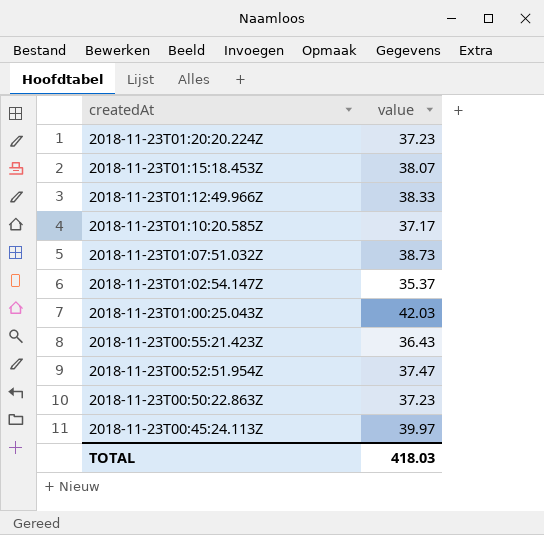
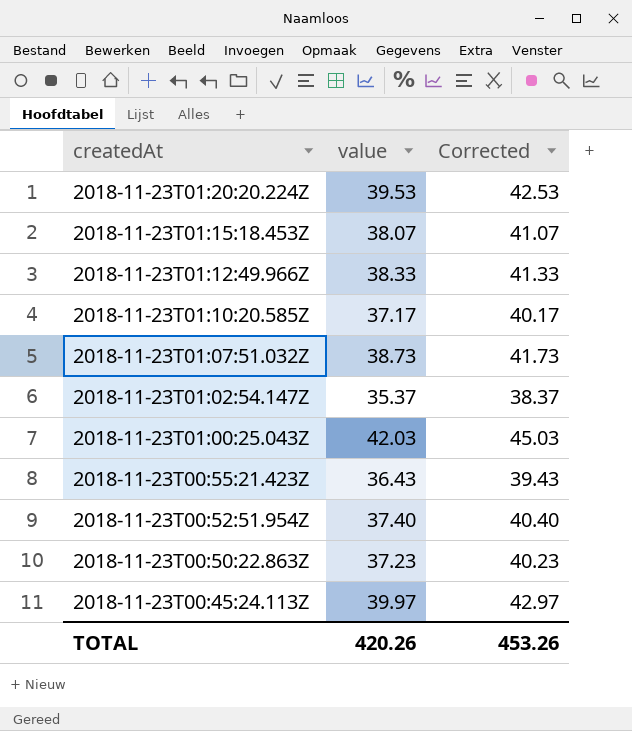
column Corrected | formula: none -> [value] + 3
2018-11-23T01:20:20.224Z | value: 37.23 -> 39.53
2018-11-23T00:52:51.954Z | value: 37.47 -> 37.40
TOTAL | value: 418.03 -> 420.26

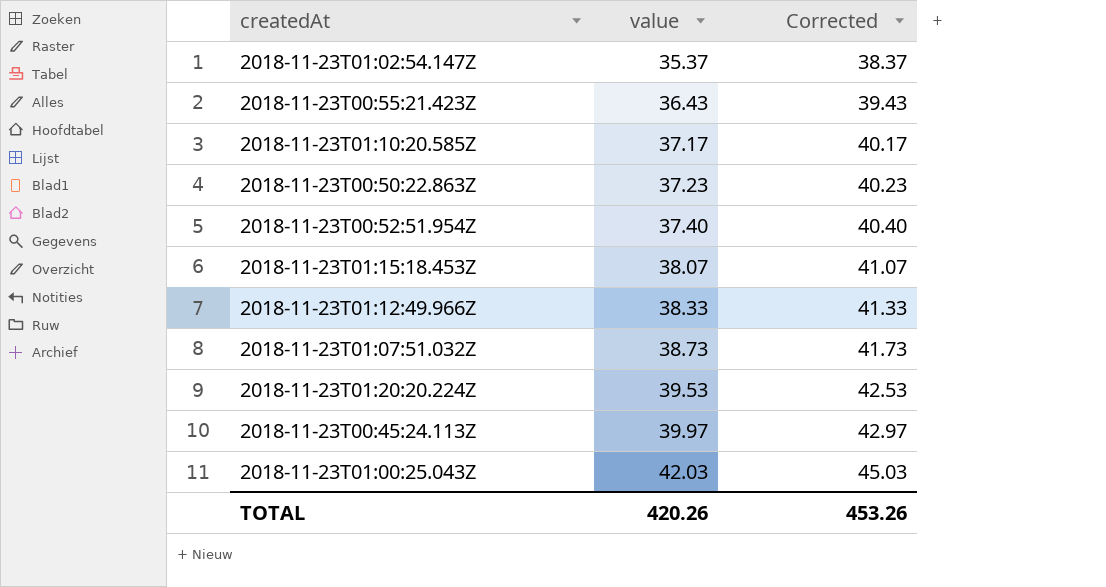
row order: createdAt descending -> value ascending

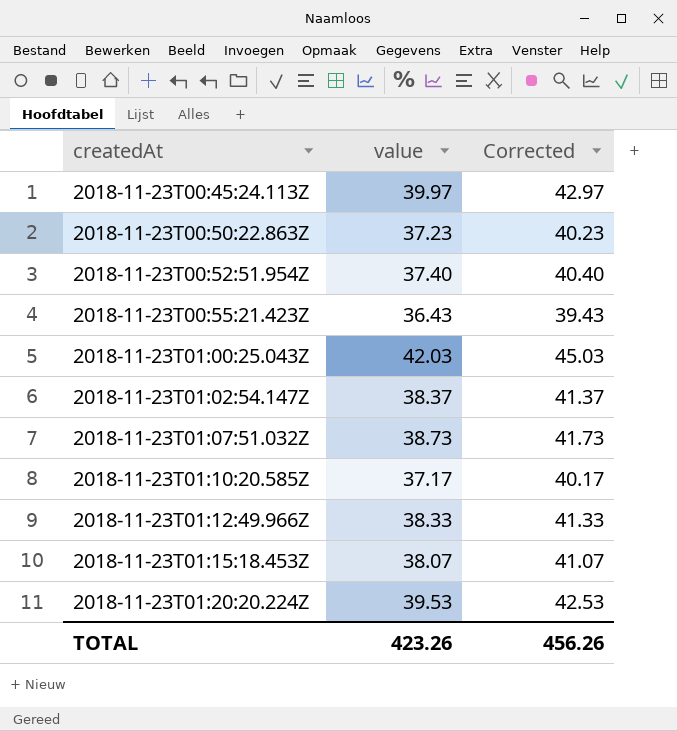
row order: value ascending -> createdAt ascending
2018-11-23T01:02:54.147Z | value: 35.37 -> 38.37
2018-11-23T01:02:54.147Z | Corrected: 38.37 -> 41.37
TOTAL | value: 420.26 -> 423.26
TOTAL | Corrected: 453.26 -> 456.26

